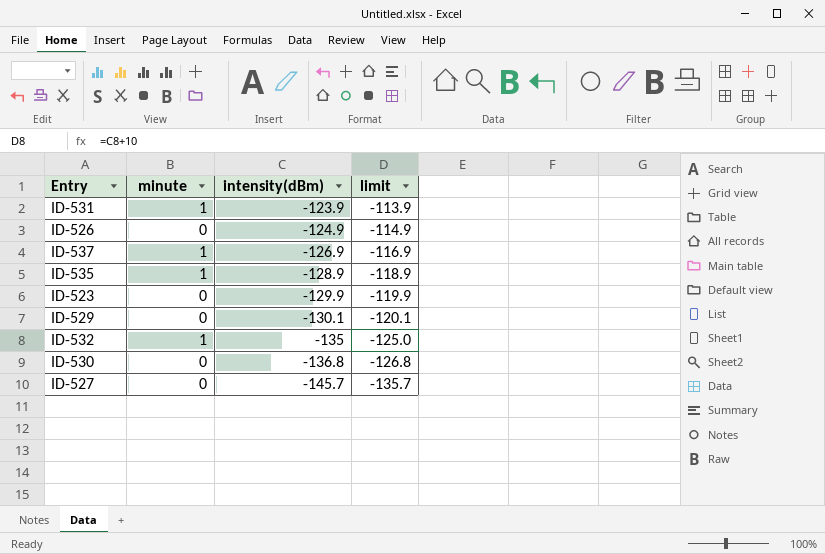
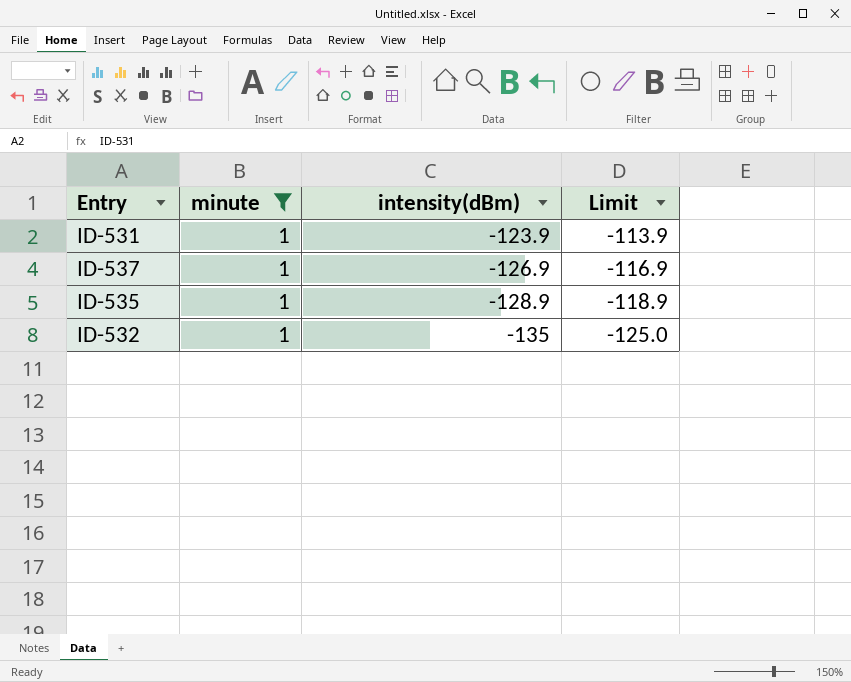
filter: none -> minute = 1
column name: limit -> Limit

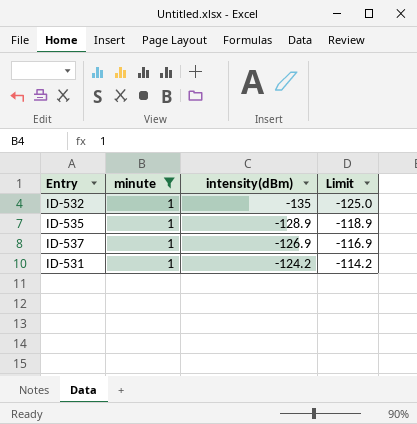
row order: intensity(dBm) descending -> intensity(dBm) ascending
ID-531 | intensity(dBm): -123.9 -> -124.2
ID-531 | Limit: -113.9 -> -114.2

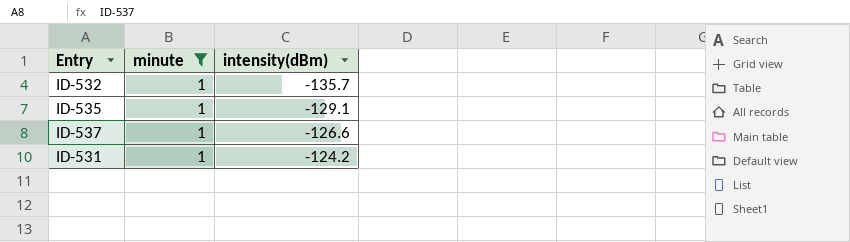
column Limit | formula: [intensity(dBm)] + 10 -> none
ID-532 | intensity(dBm): -135 -> -135.7
ID-535 | intensity(dBm): -128.9 -> -129.1
ID-537 | intensity(dBm): -126.9 -> -126.6

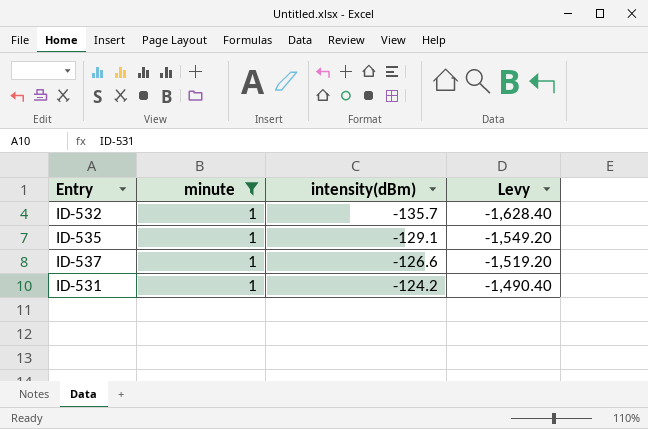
column Levy | formula: none -> [intensity(dBm)] * 12

